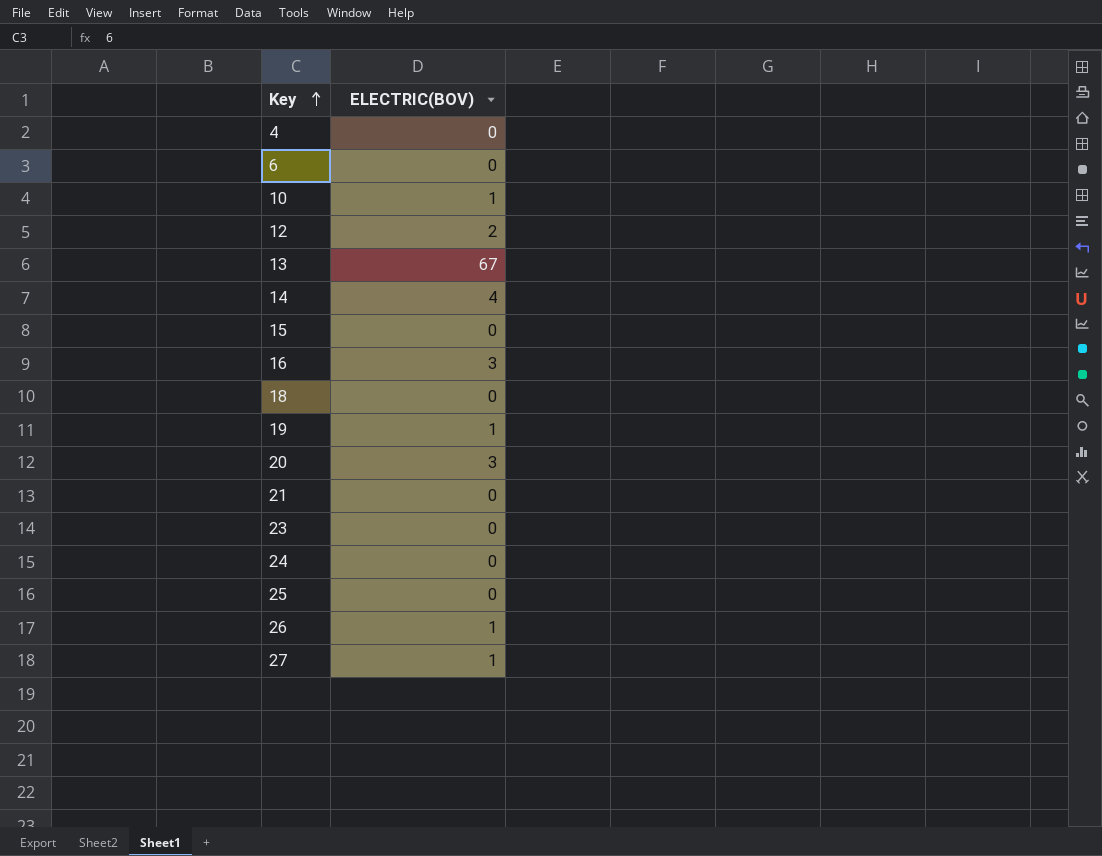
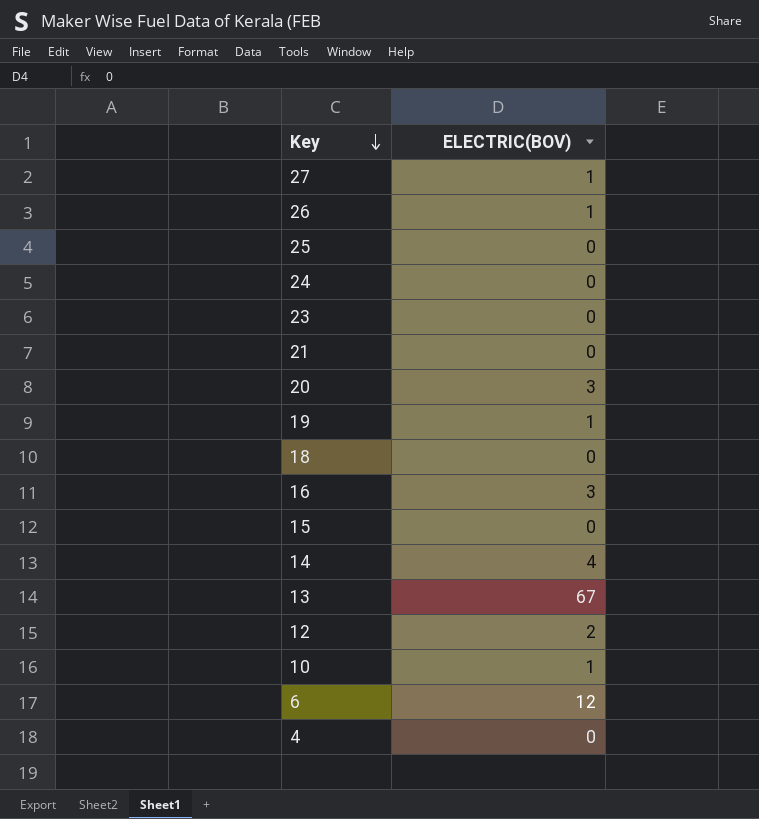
row order: Key ascending -> Key descending
6 | ELECTRIC(BOV): 0 -> 12

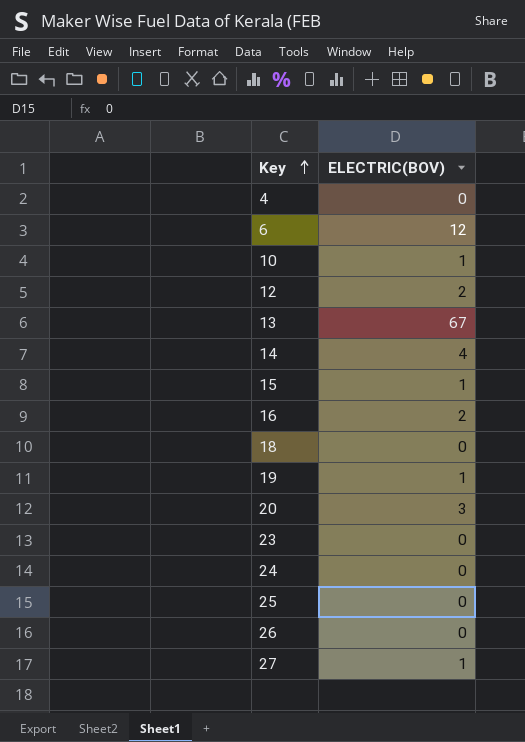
row order: Key descending -> Key ascending
row 21: 0 -> none
15 | ELECTRIC(BOV): 0 -> 1
16 | ELECTRIC(BOV): 3 -> 2
26 | ELECTRIC(BOV): 1 -> 0

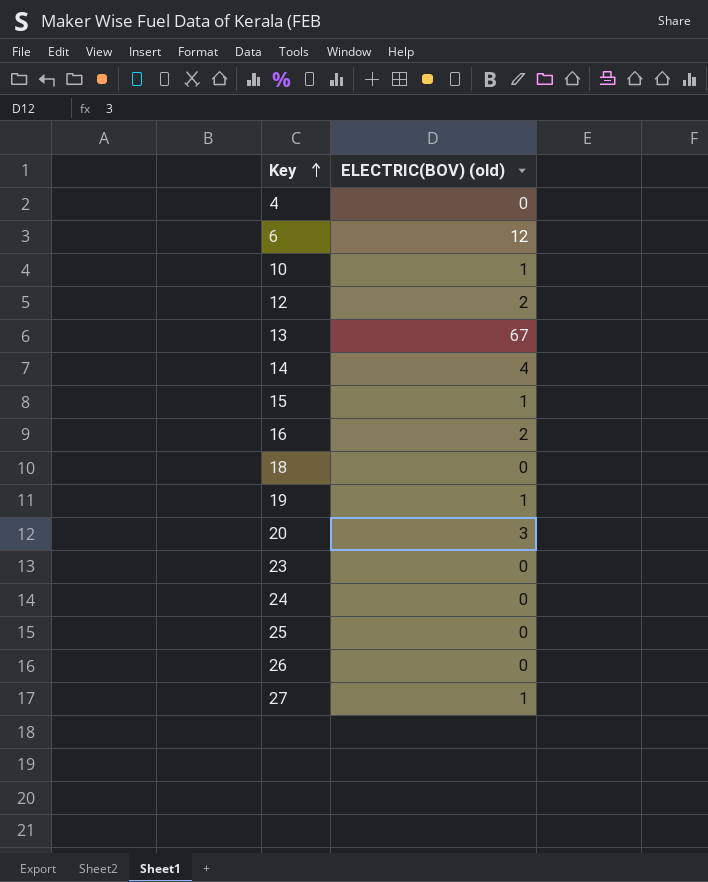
column name: ELECTRIC(BOV) -> ELECTRIC(BOV) (old)

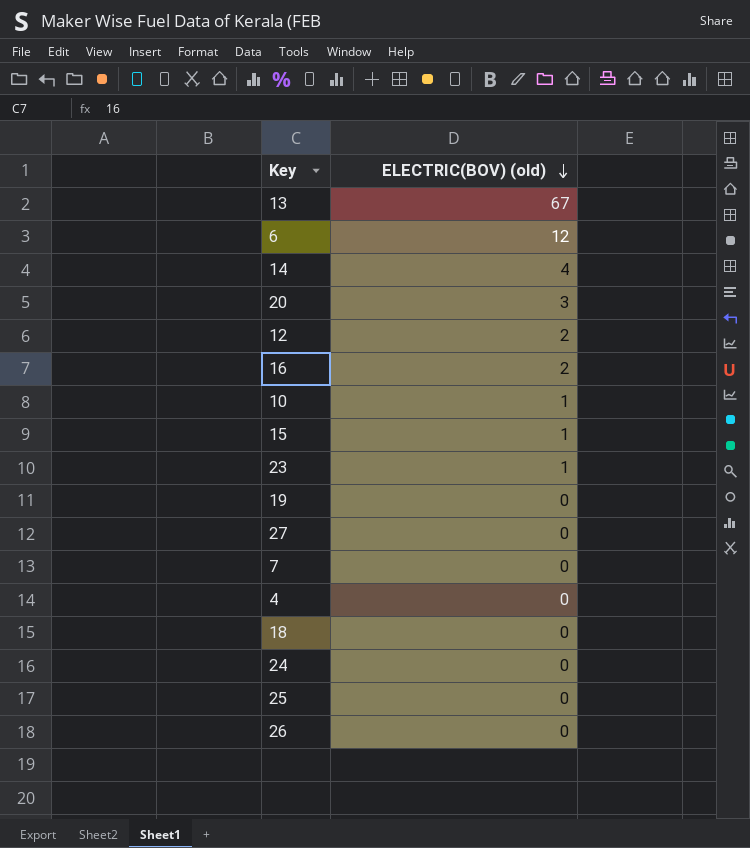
row order: Key ascending -> ELECTRIC(BOV) (old) descending
23 | ELECTRIC(BOV) (old): 0 -> 1
19 | ELECTRIC(BOV) (old): 1 -> 0
27 | ELECTRIC(BOV) (old): 1 -> 0
row 7: none -> 0

